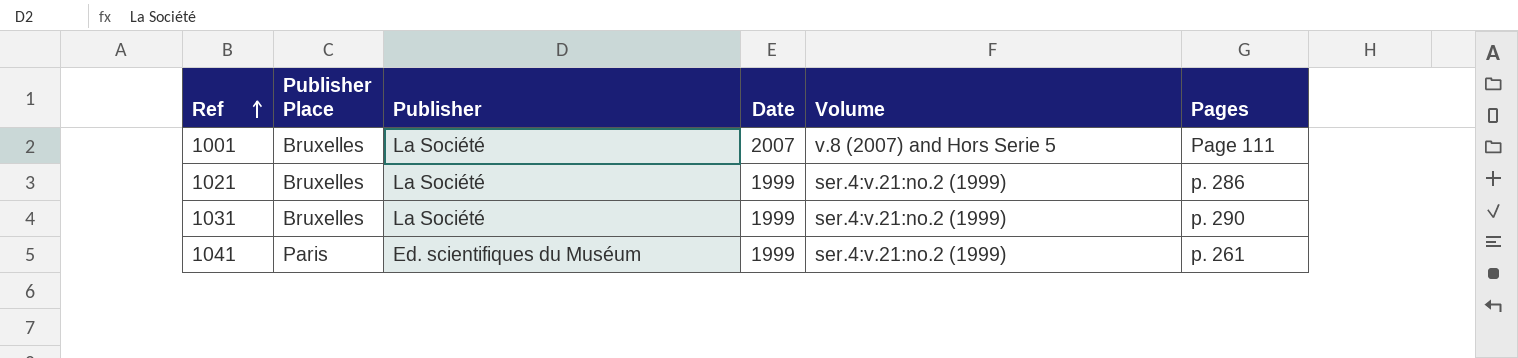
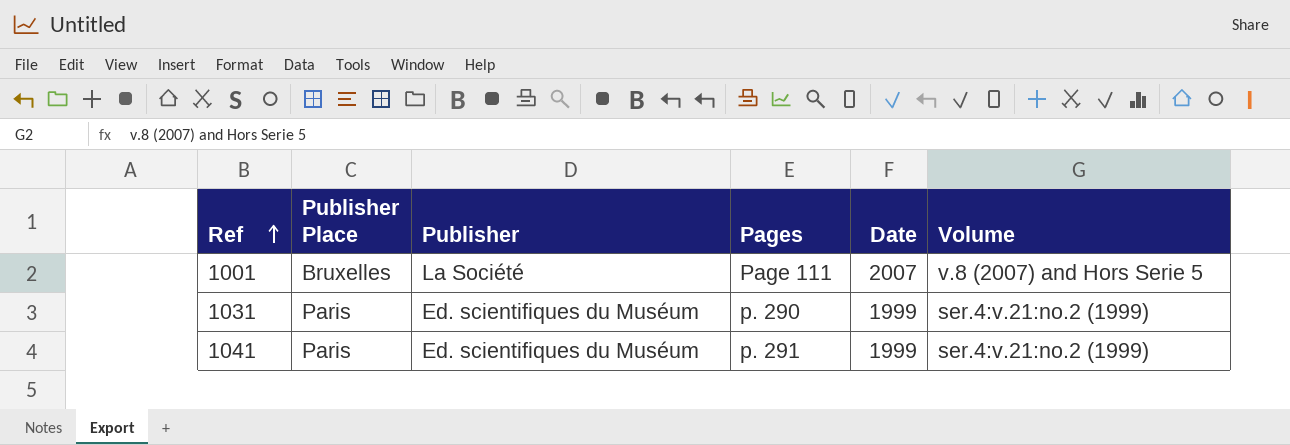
column Pages | position: 6 -> 4
row 1021: Bruxelles | La Société | 1999 | ser.4:v.21:no.2 (1999) | p. 286 -> none
1031 | Publisher Place: Bruxelles -> Paris
1031 | Publisher: La Société -> Ed. scientifiques du Muséum
1041 | Pages: p. 261 -> p. 291

